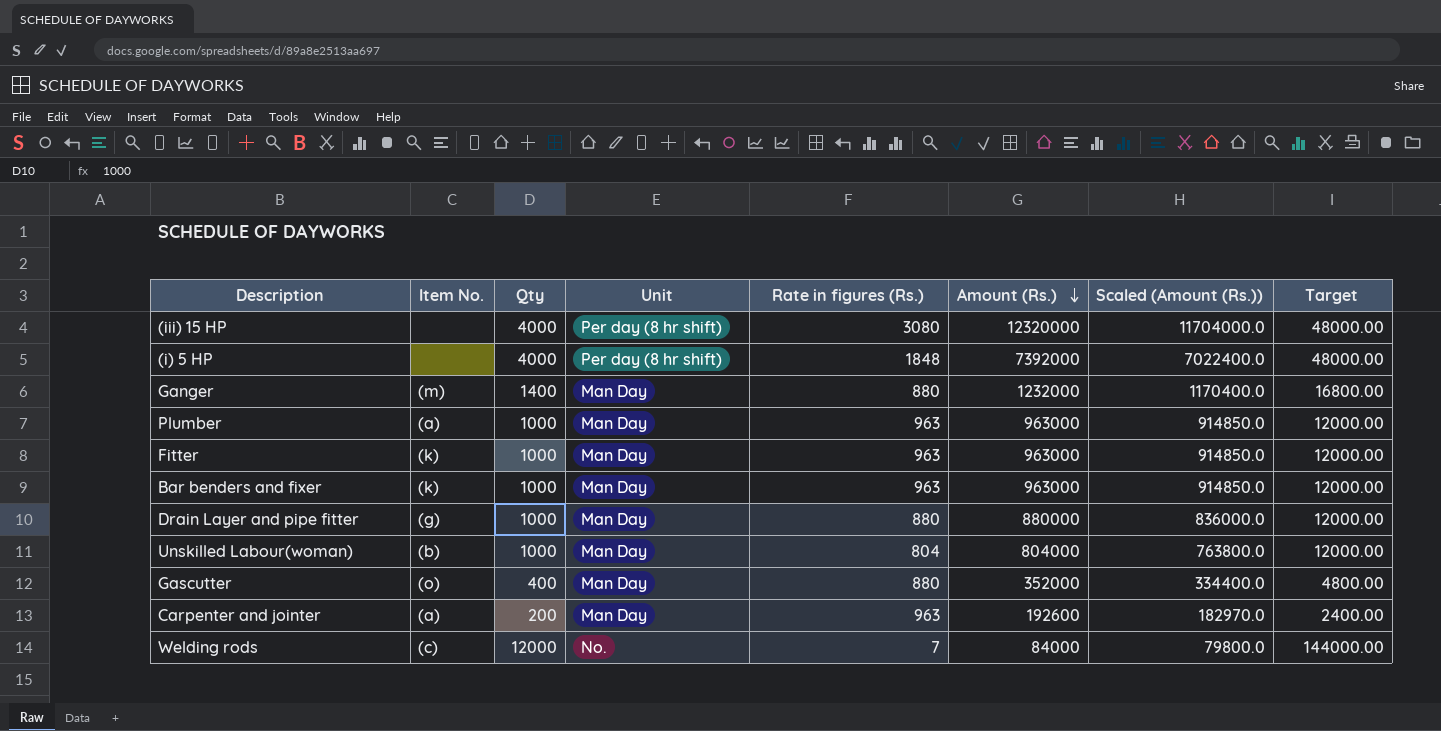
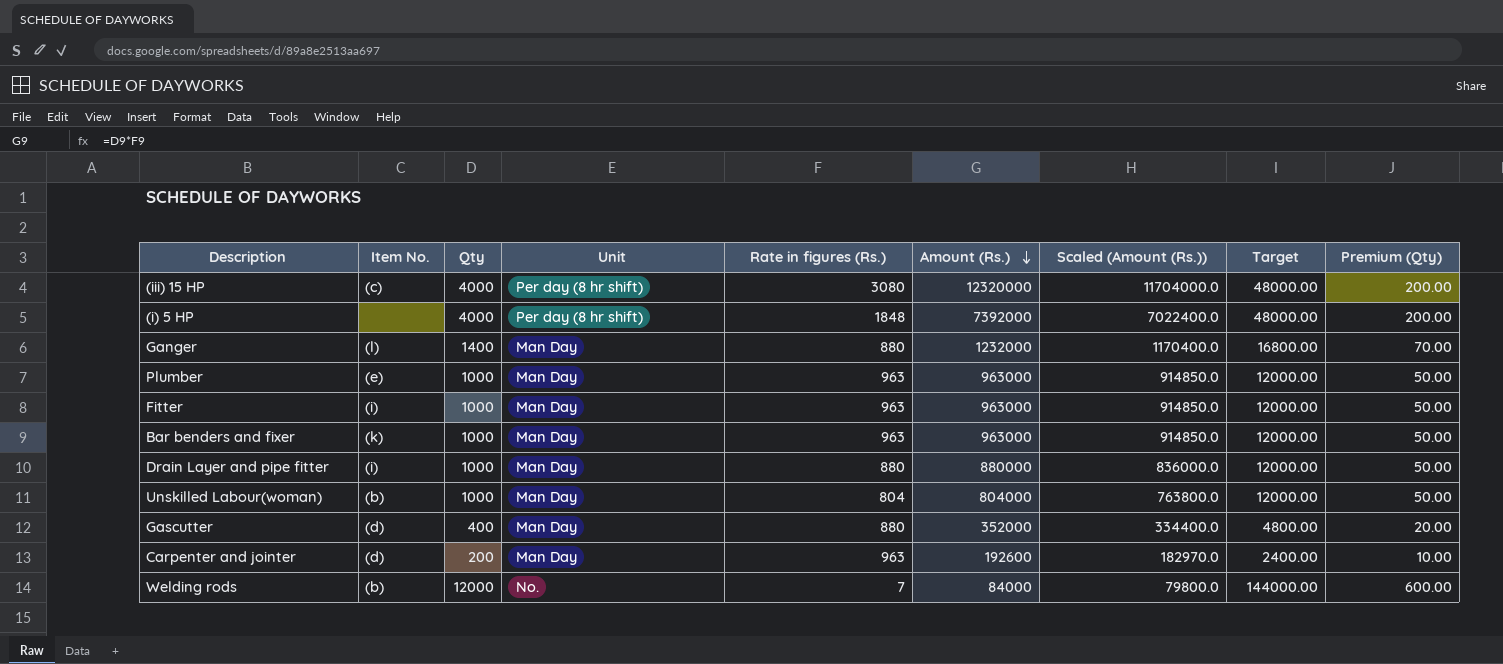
column Premium (Qty) | formula: none -> [Qty] * 0.05
(iii) 15 HP | Item No.: none -> (c)
Ganger | Item No.: (m) -> (l)
Plumber | Item No.: (a) -> (e)
Fitter | Item No.: (k) -> (i)
Drain Layer and pipe fitter | Item No.: (g) -> (i)
Gascutter | Item No.: (o) -> (d)
Carpenter and jointer | Item No.: (a) -> (d)
Welding rods | Item No.: (c) -> (b)

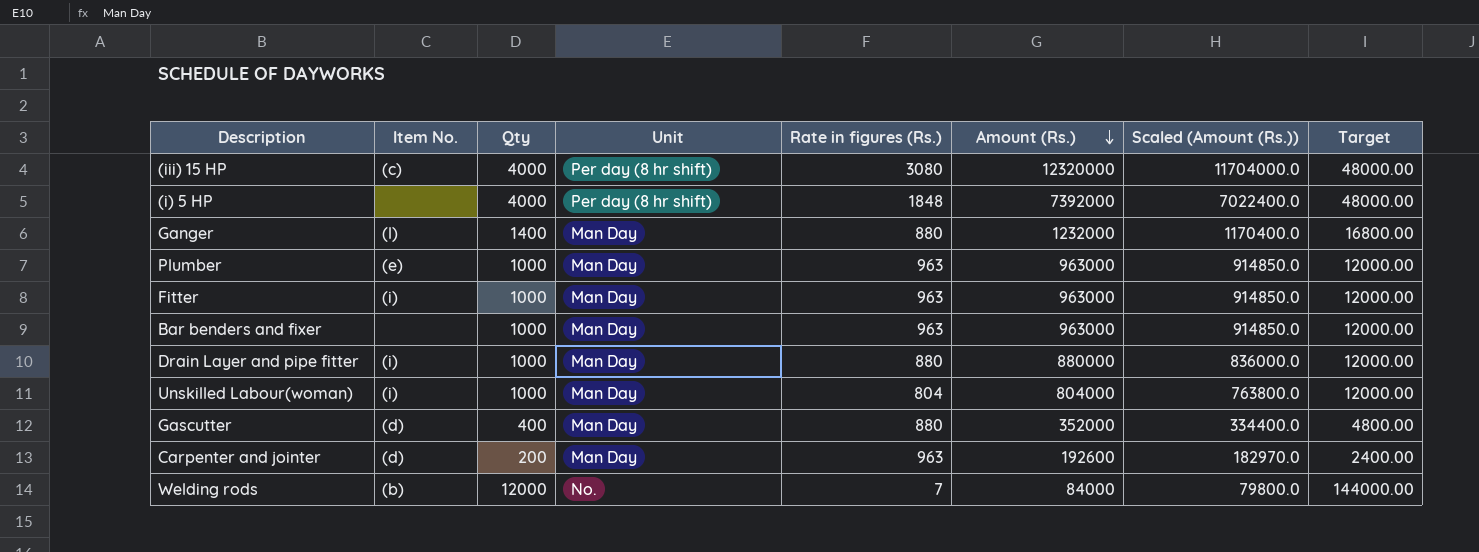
column Premium (Qty) | formula: [Qty] * 0.05 -> none
Bar benders and fixer | Item No.: (k) -> none
Unskilled Labour(woman) | Item No.: (b) -> (i)

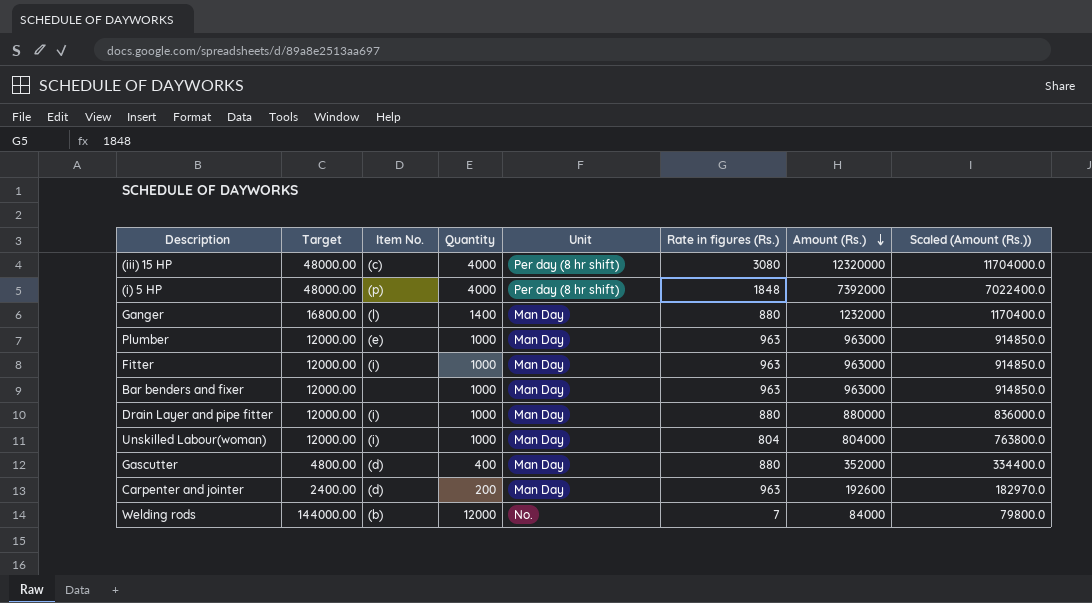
column Target | position: 8 -> 2
column name: Qty -> Quantity
(i) 5 HP | Item No.: none -> (p)

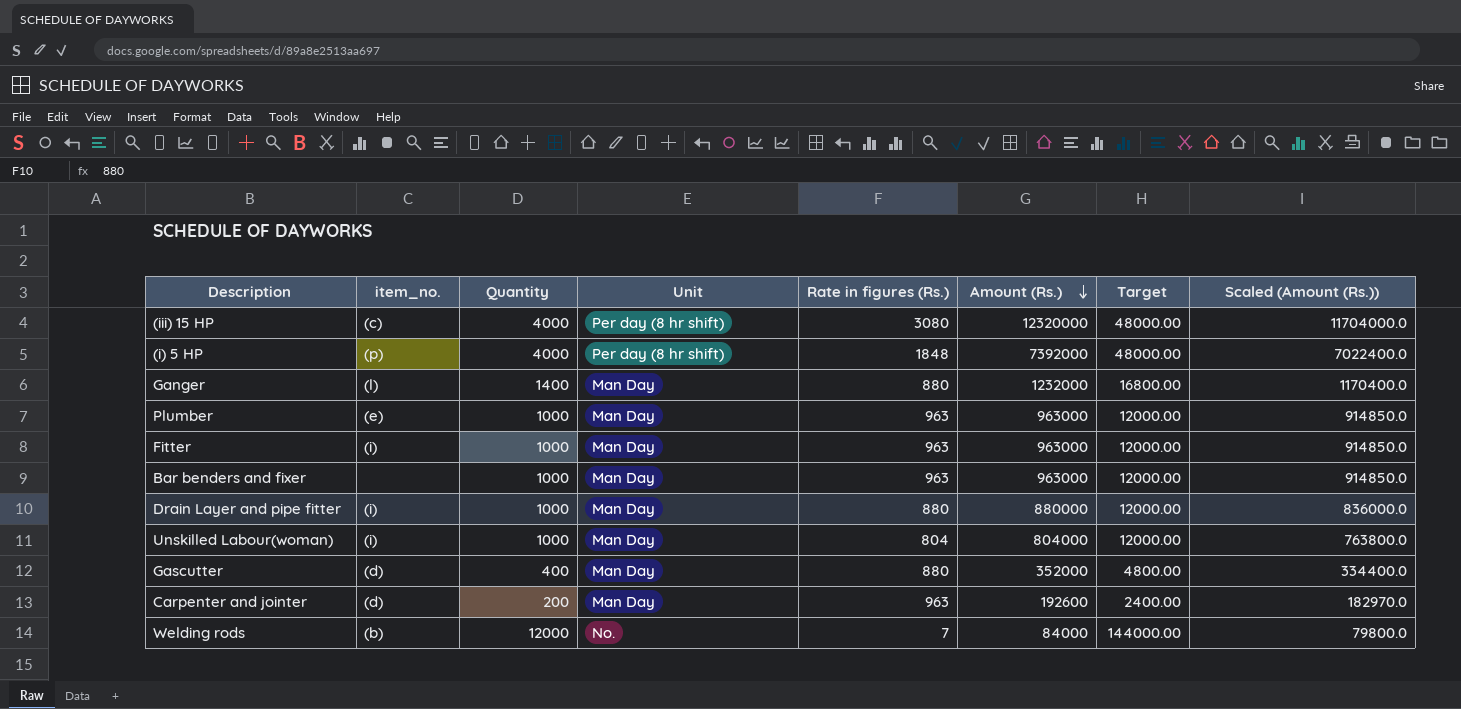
column name: Item No. -> item_no.
column Target | position: 2 -> 7

